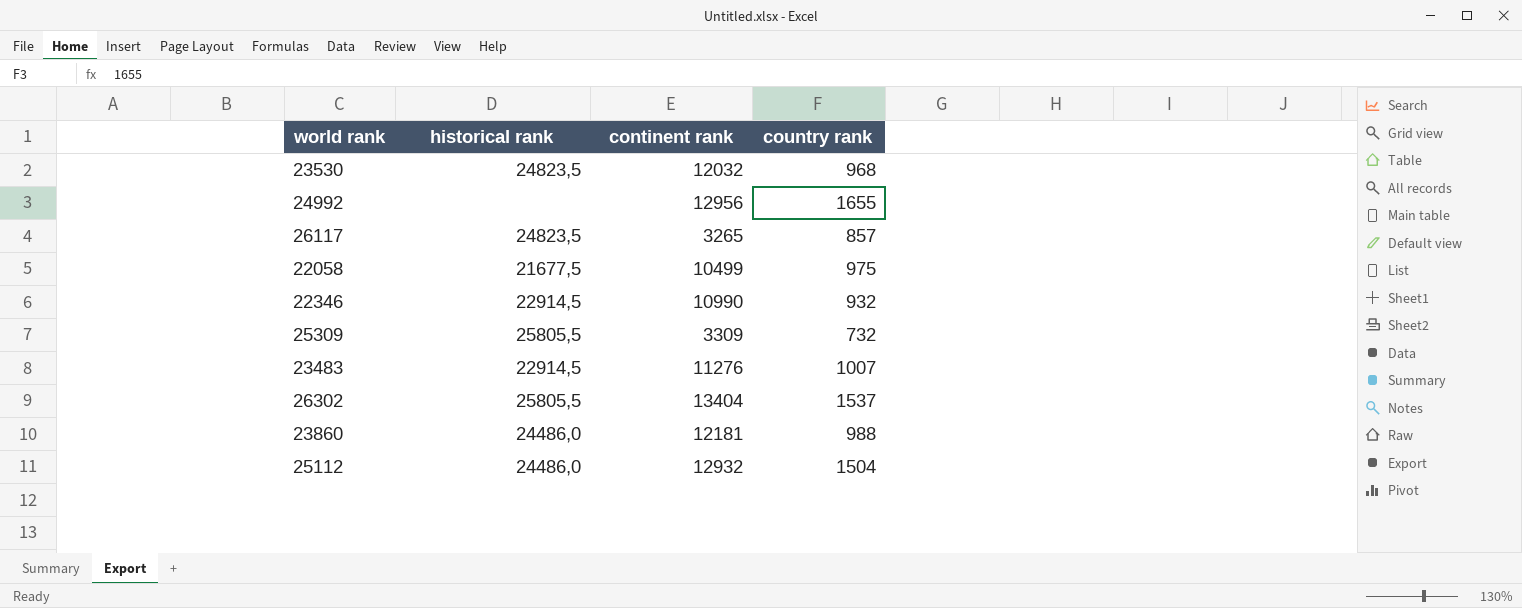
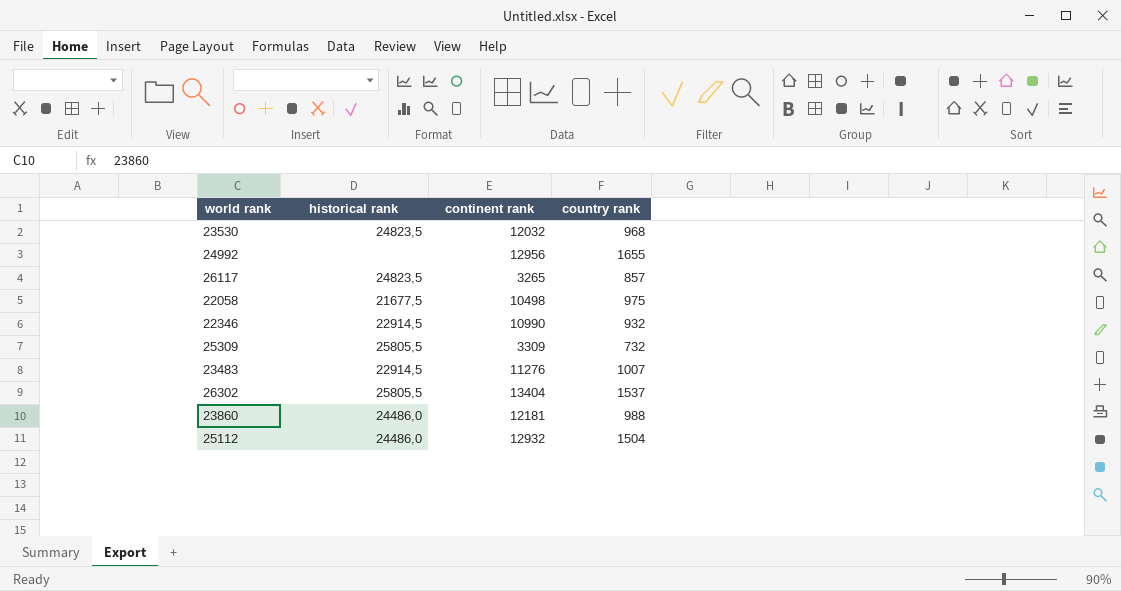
22058 | continent rank: 10499 -> 10498

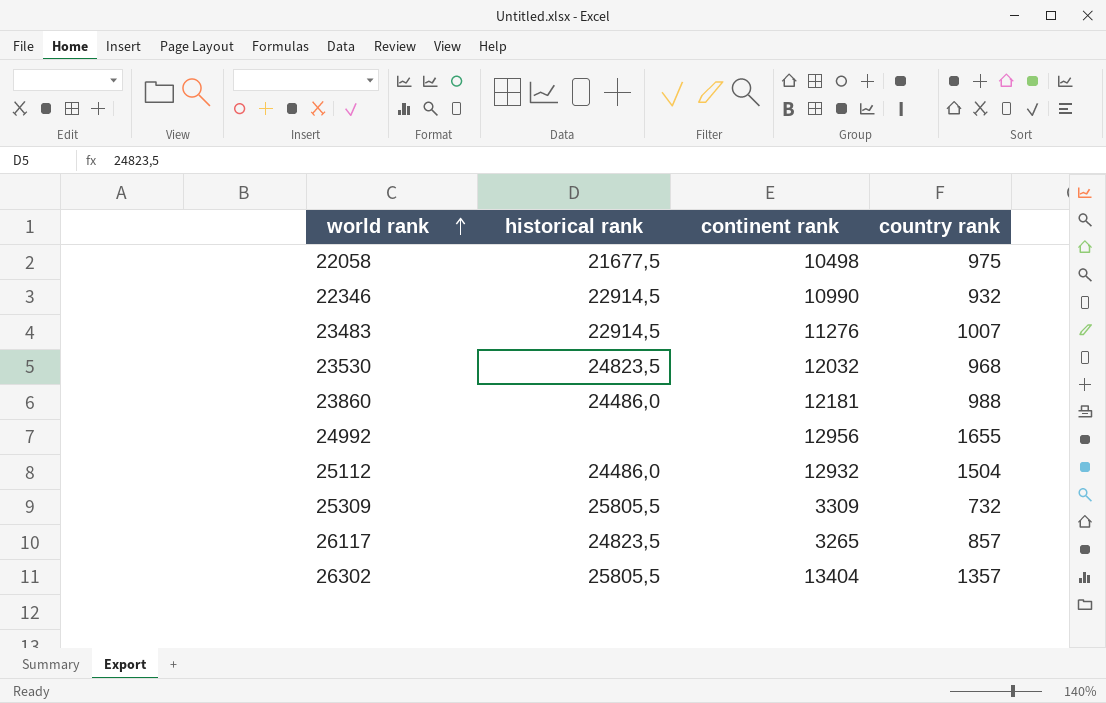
row order: none -> world rank ascending
26302 | country rank: 1537 -> 1357

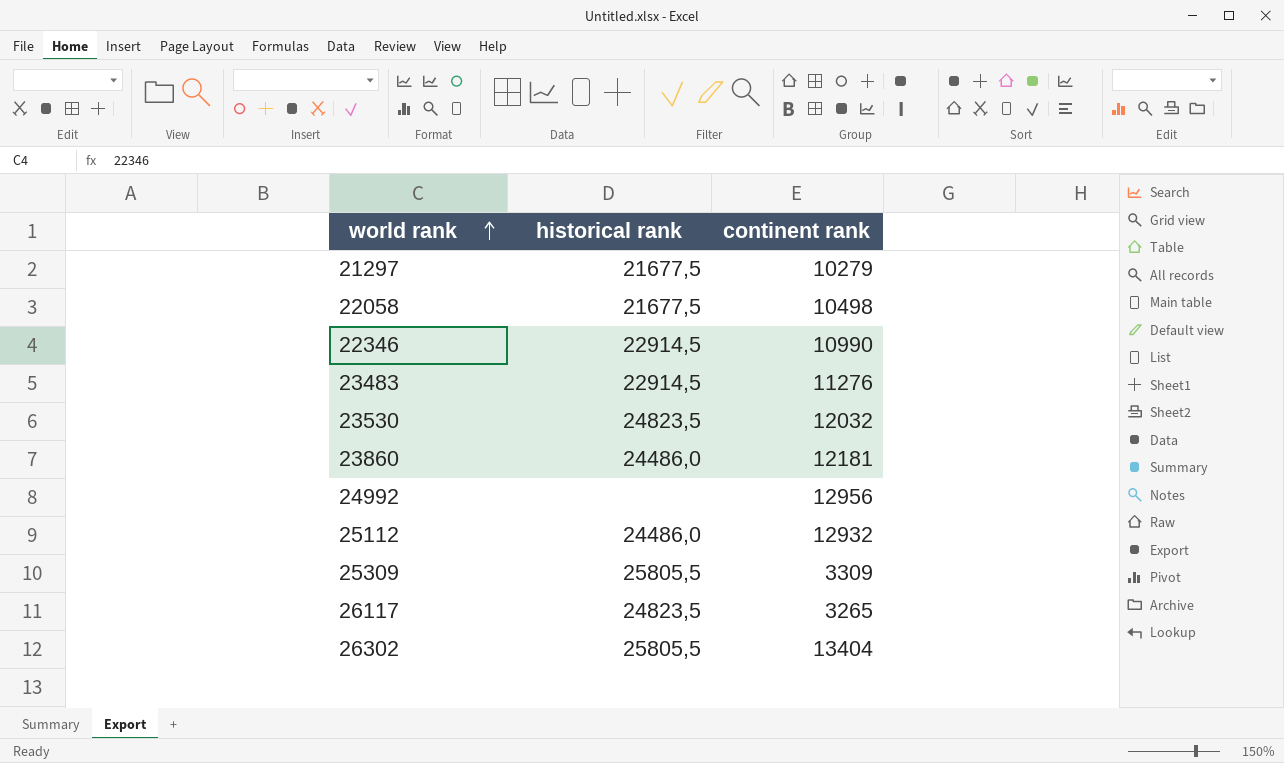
column country rank | position: 4 -> none
row 21297: none -> 21677,5 | 10279

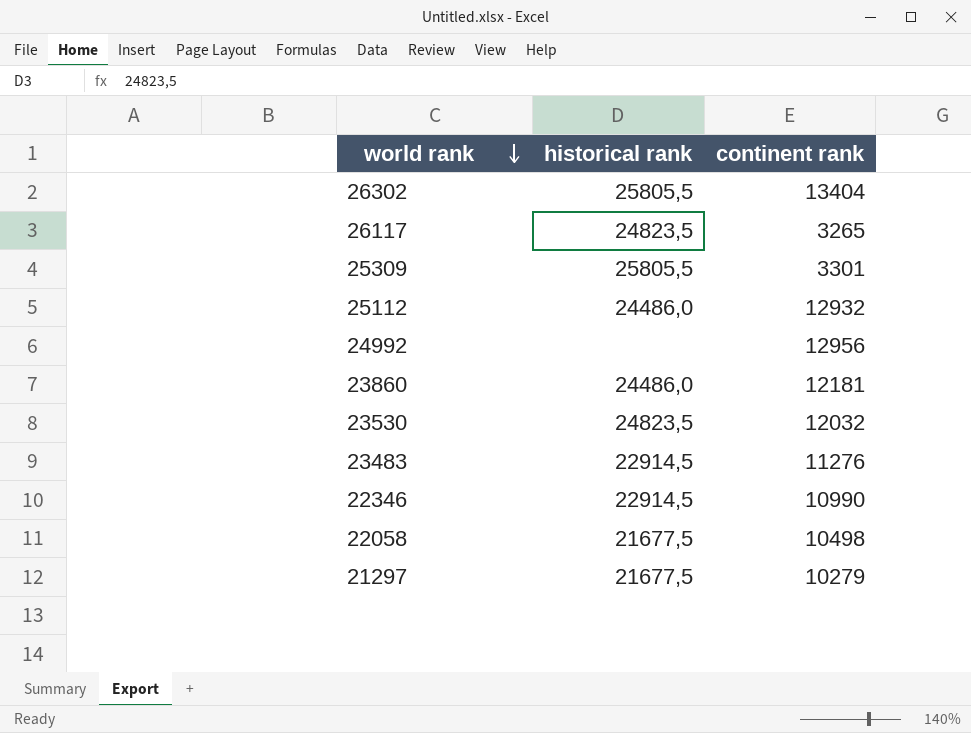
row order: world rank ascending -> world rank descending
25309 | continent rank: 3309 -> 3301

